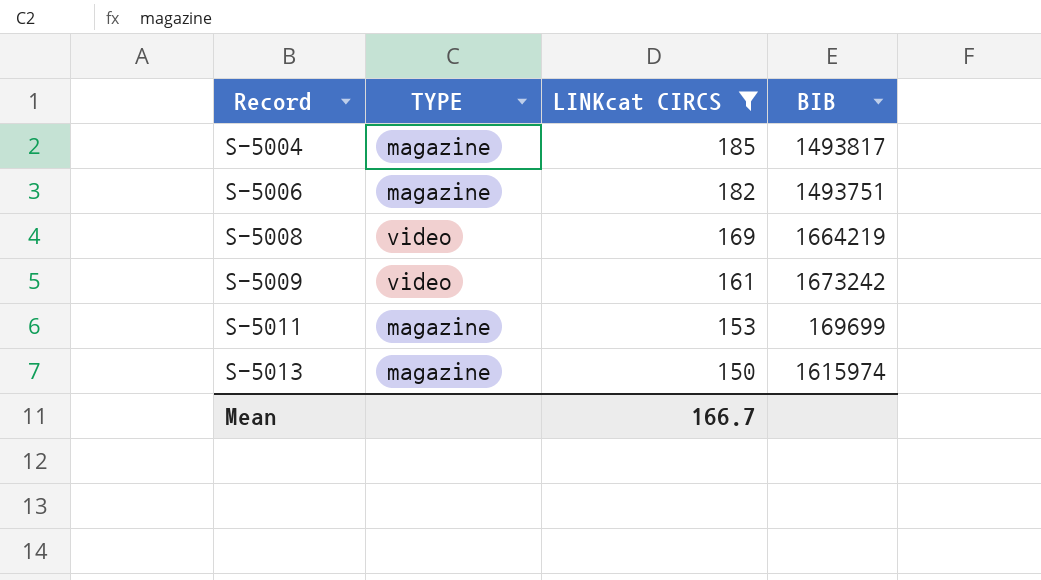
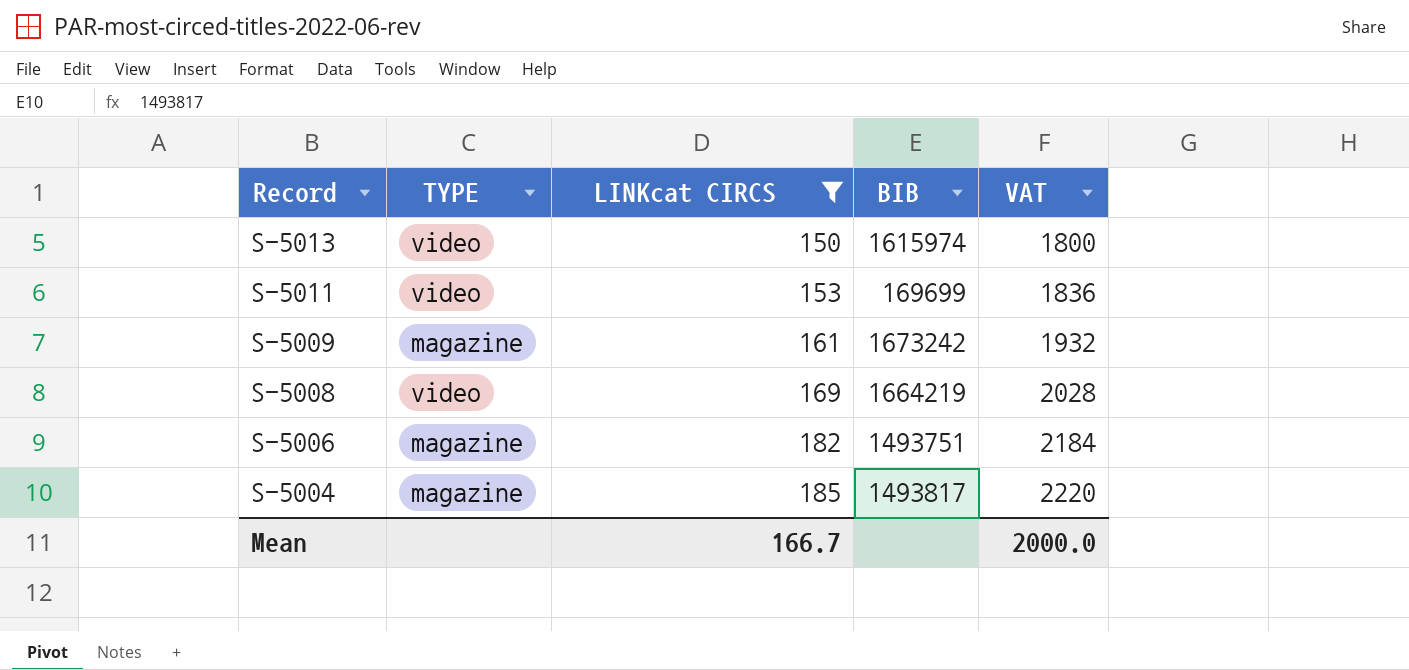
row order: Record ascending -> Record descending
column VAT | formula: none -> [LINKcat CIRCS] * 12
S-5013 | TYPE: magazine -> video
S-5011 | TYPE: magazine -> video
S-5009 | TYPE: video -> magazine

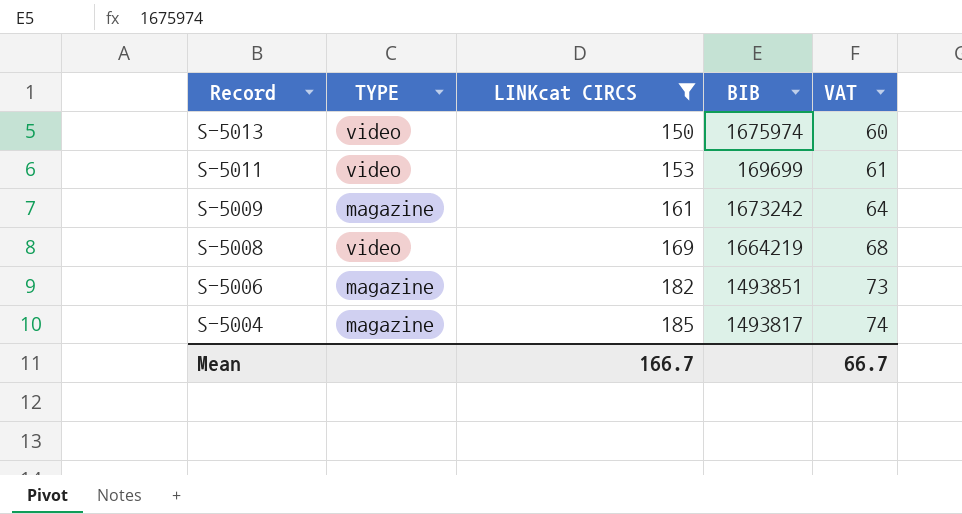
column VAT | formula: [LINKcat CIRCS] * 12 -> [LINKcat CIRCS] * 0.4
S-5013 | BIB: 1615974 -> 1675974
S-5006 | BIB: 1493751 -> 1493851
Mean | VAT: 2000.0 -> 66.7

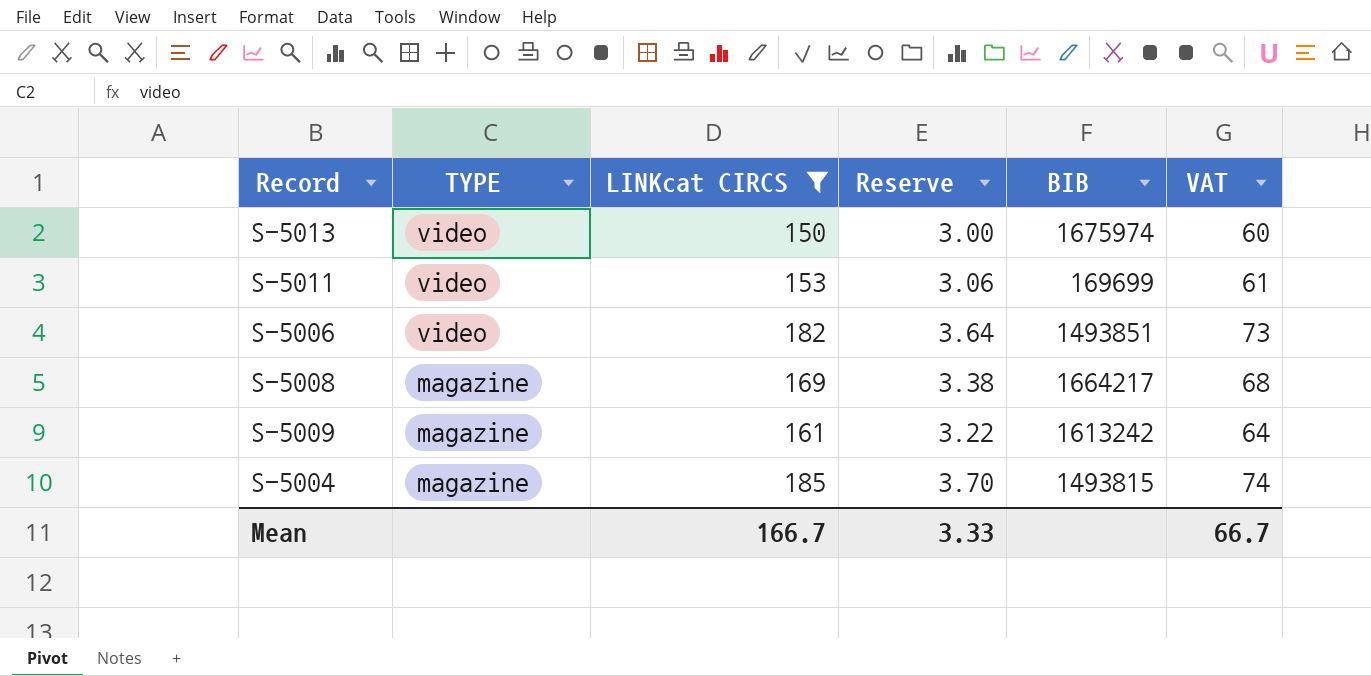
row order: Record descending -> TYPE descending
column Reserve | formula: none -> [LINKcat CIRCS] * 0.02
S-5006 | TYPE: magazine -> video
S-5008 | TYPE: video -> magazine
S-5008 | BIB: 1664219 -> 1664217
S-5009 | BIB: 1673242 -> 1613242
S-5004 | BIB: 1493817 -> 1493815

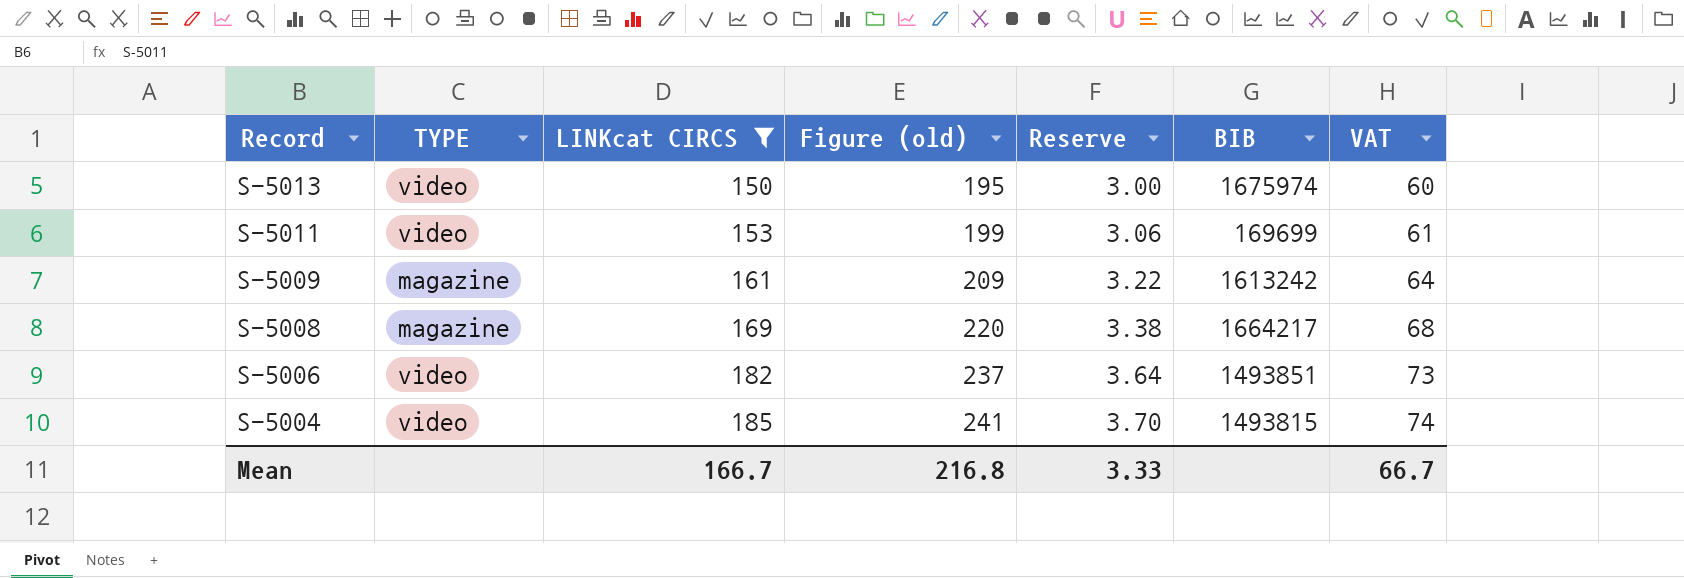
row order: TYPE descending -> Record descending
column Figure (old) | formula: none -> [LINKcat CIRCS] * 1.3
S-5004 | TYPE: magazine -> video

